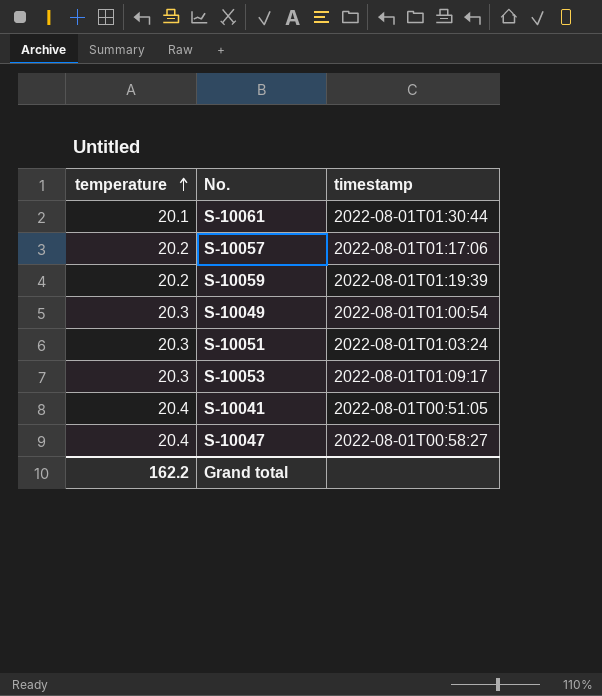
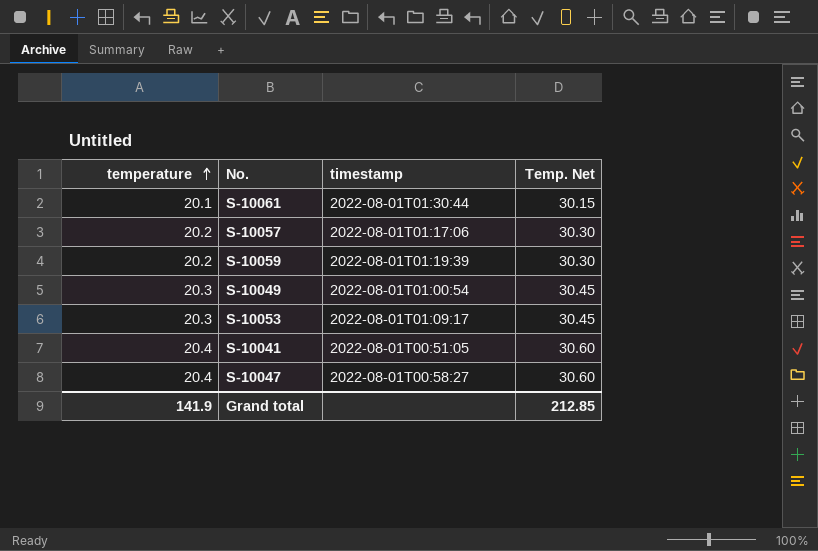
column Temp. Net | formula: none -> [temperature] * 1.5
row S-10051: 20.3 | 2022-08-01T01:03:24 -> none
Grand total | temperature: 162.2 -> 141.9

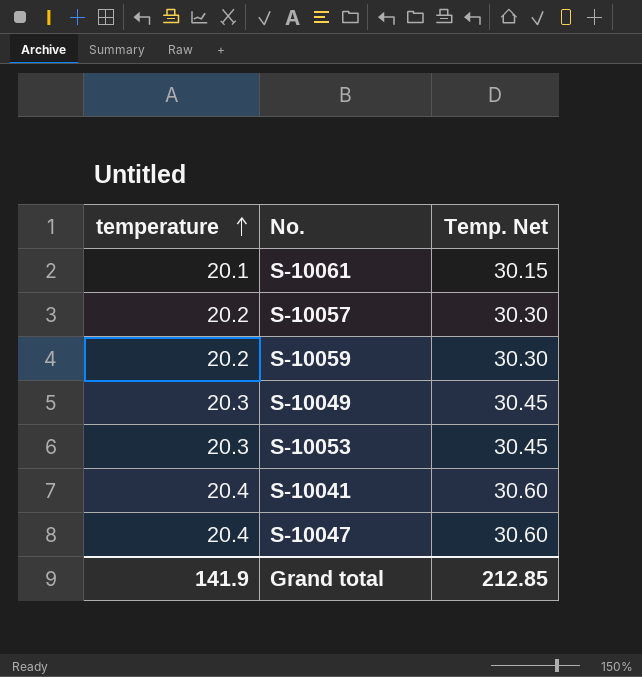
column timestamp | position: 3 -> none

